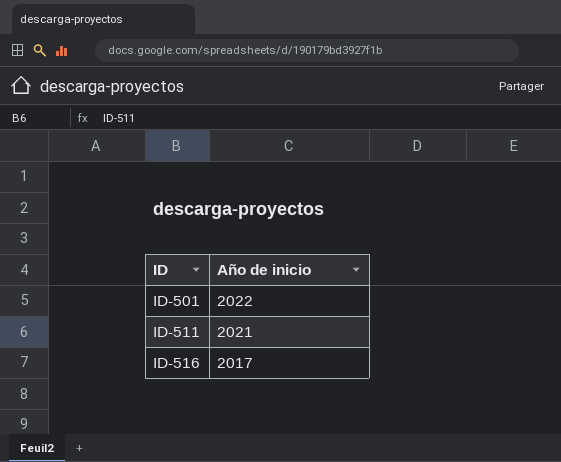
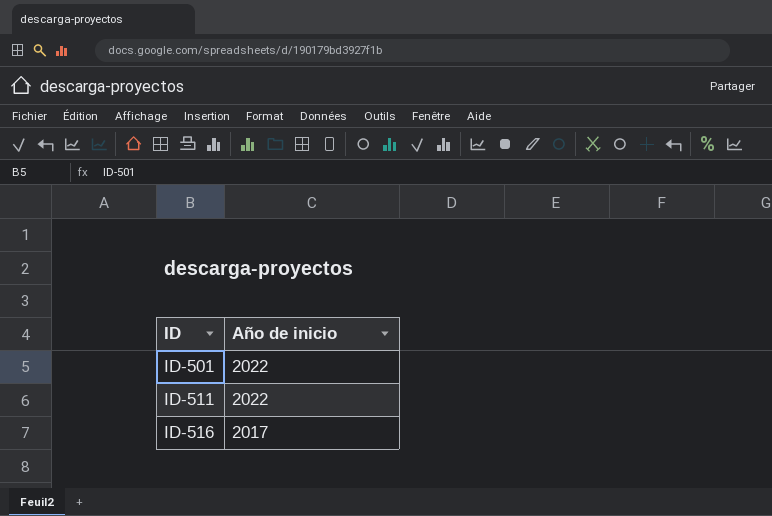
ID-511 | Año de inicio: 2021 -> 2022

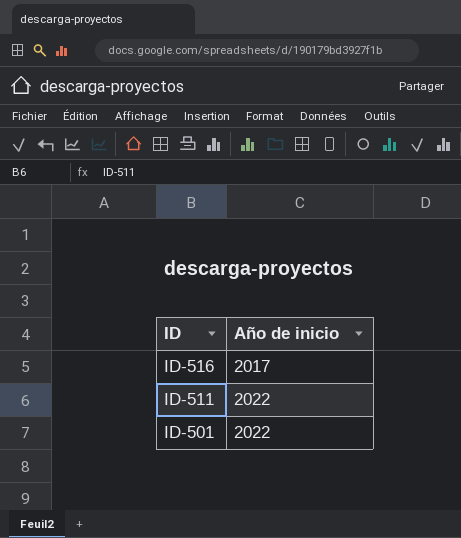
row order: ID ascending -> ID descending

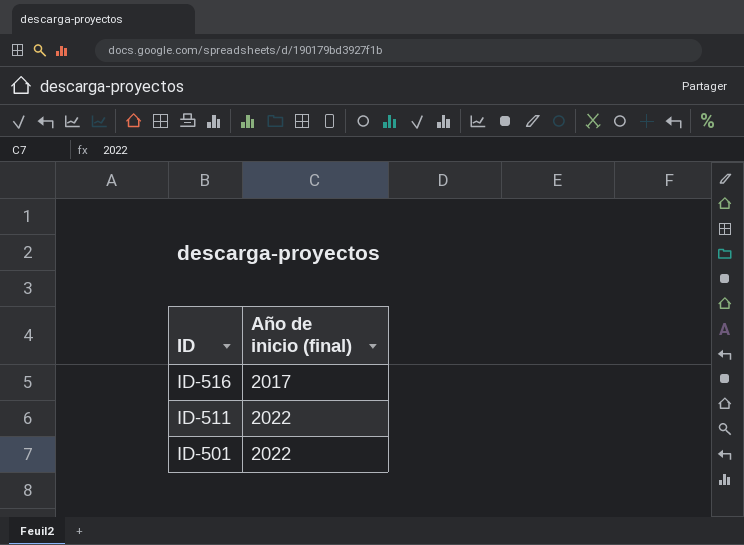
column name: Año de inicio -> Año de inicio (final)

